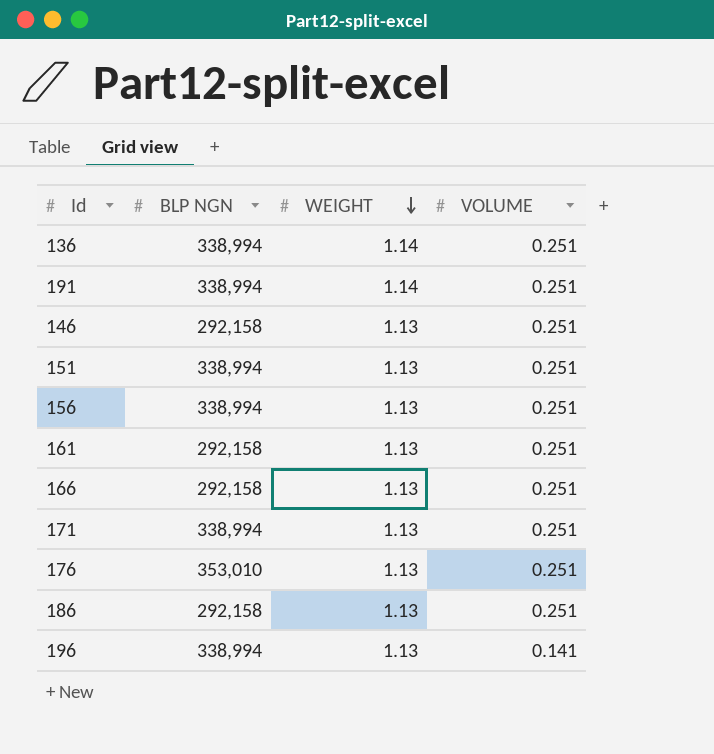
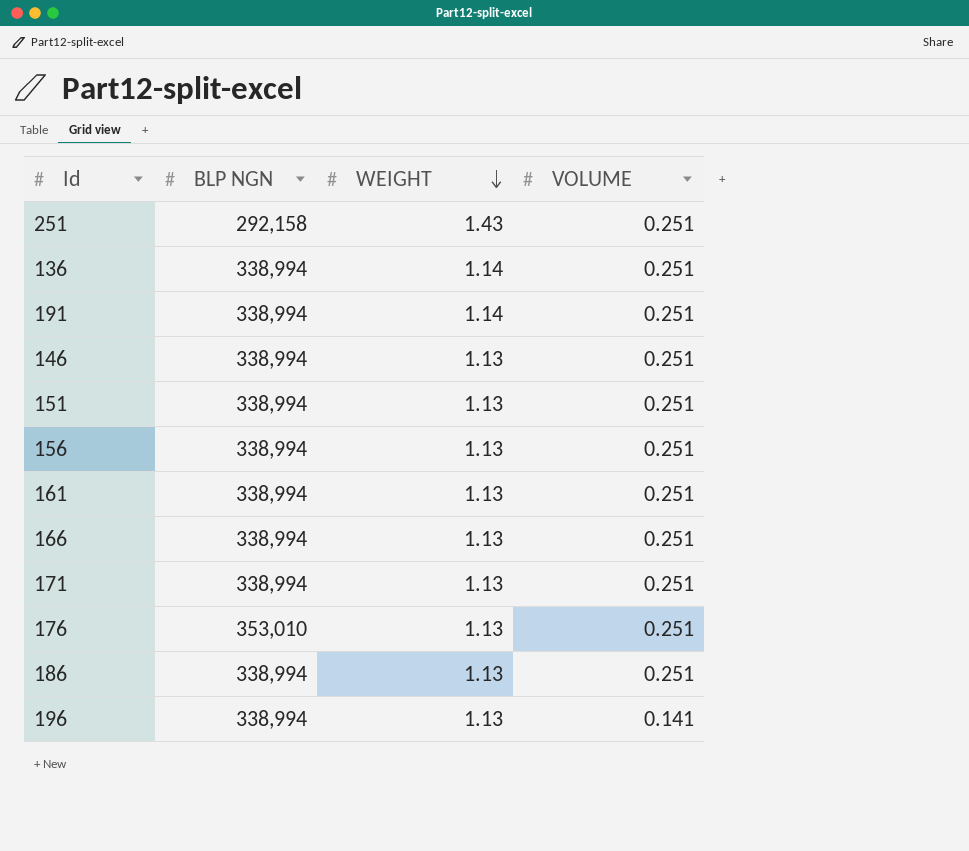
row 251: none -> 292,158 | 1.43 | 0.251
146 | BLP NGN: 292,158 -> 338,994
161 | BLP NGN: 292,158 -> 338,994
166 | BLP NGN: 292,158 -> 338,994
186 | BLP NGN: 292,158 -> 338,994

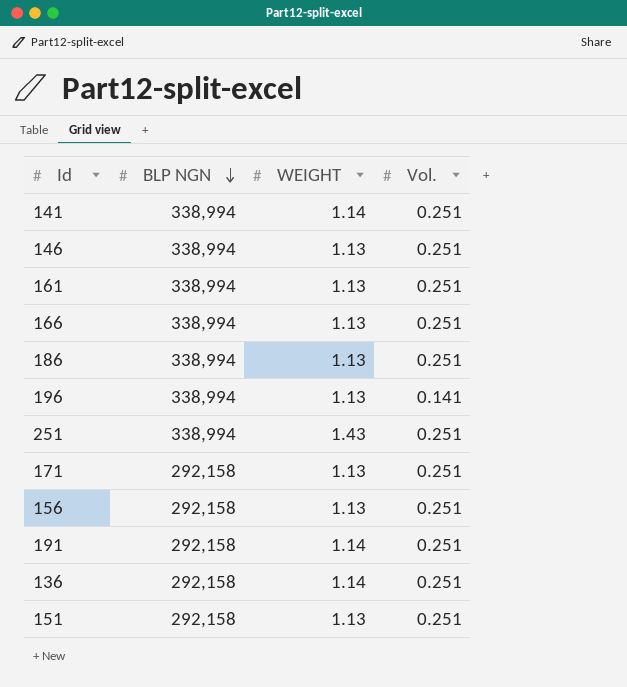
row order: WEIGHT descending -> BLP NGN descending
column name: VOLUME -> Vol.
row 176: 353,010 | 1.13 | 0.251 -> none
row 141: none -> 338,994 | 1.14 | 0.251
251 | BLP NGN: 292,158 -> 338,994
171 | BLP NGN: 338,994 -> 292,158
156 | BLP NGN: 338,994 -> 292,158
191 | BLP NGN: 338,994 -> 292,158
136 | BLP NGN: 338,994 -> 292,158
151 | BLP NGN: 338,994 -> 292,158

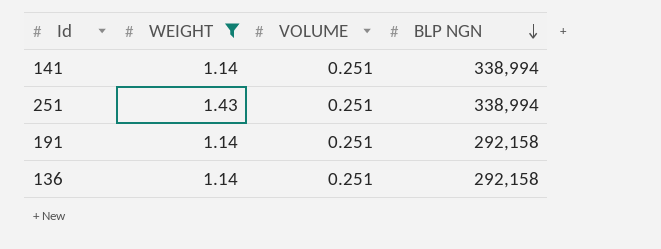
filter: none -> WEIGHT != 1.13
column name: Vol. -> VOLUME
column BLP NGN | position: 2 -> 4

